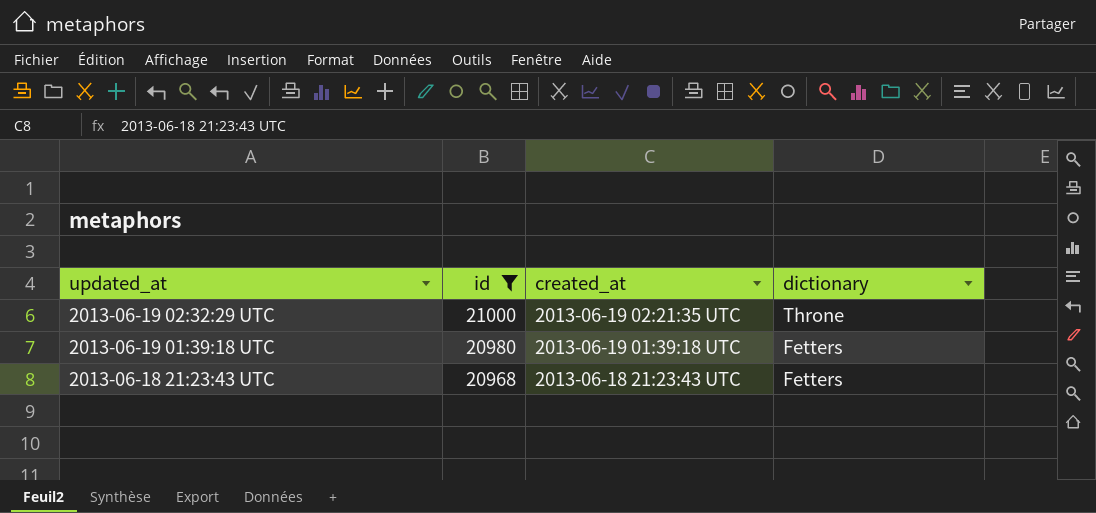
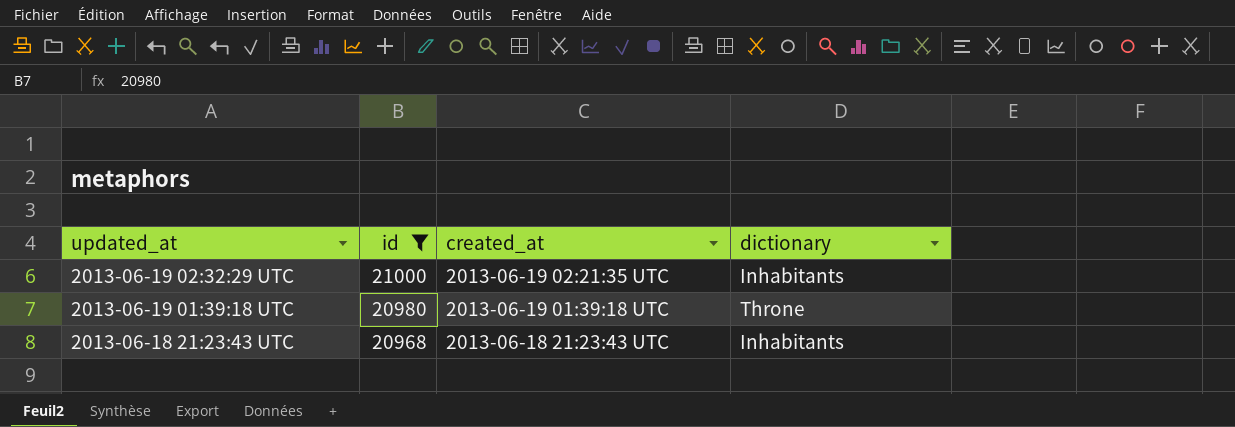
2013-06-19 02:32:29 UTC | dictionary: Throne -> Inhabitants
2013-06-19 01:39:18 UTC | dictionary: Fetters -> Throne
2013-06-18 21:23:43 UTC | dictionary: Fetters -> Inhabitants

